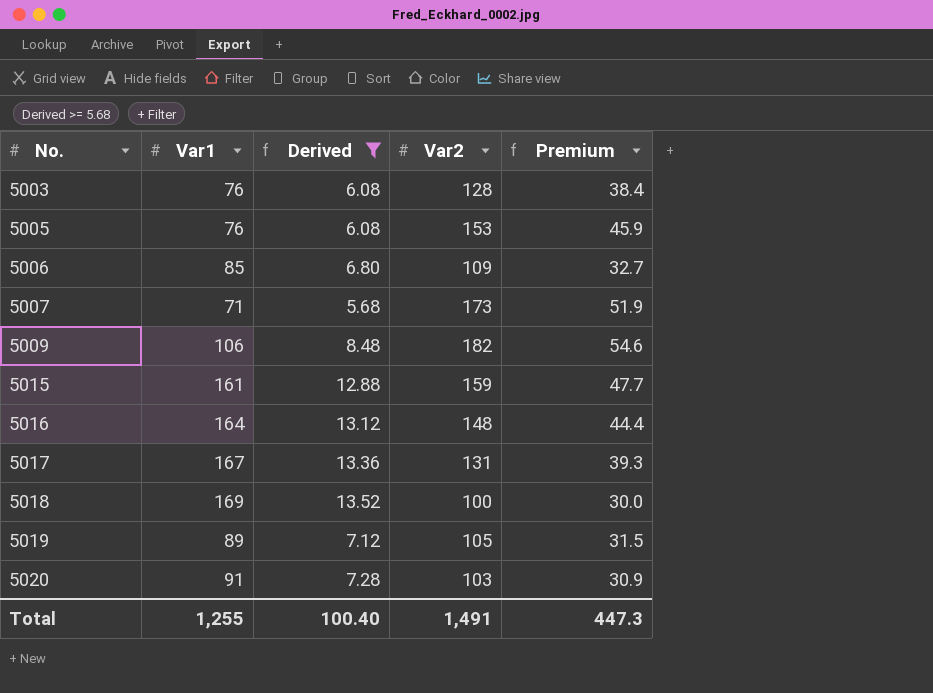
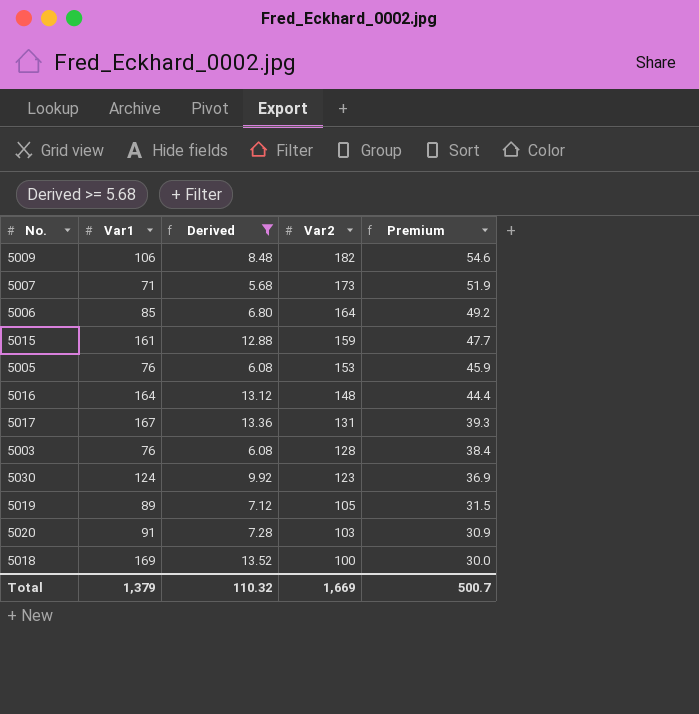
row order: No. ascending -> Var2 descending
5006 | Var2: 109 -> 164
5006 | Premium: 32.7 -> 49.2
row 5030: none -> 124 | 9.92 | 123 | 36.9
Total | Var1: 1,255 -> 1,379
Total | Derived: 100.40 -> 110.32
Total | Var2: 1,491 -> 1,669
Total | Premium: 447.3 -> 500.7

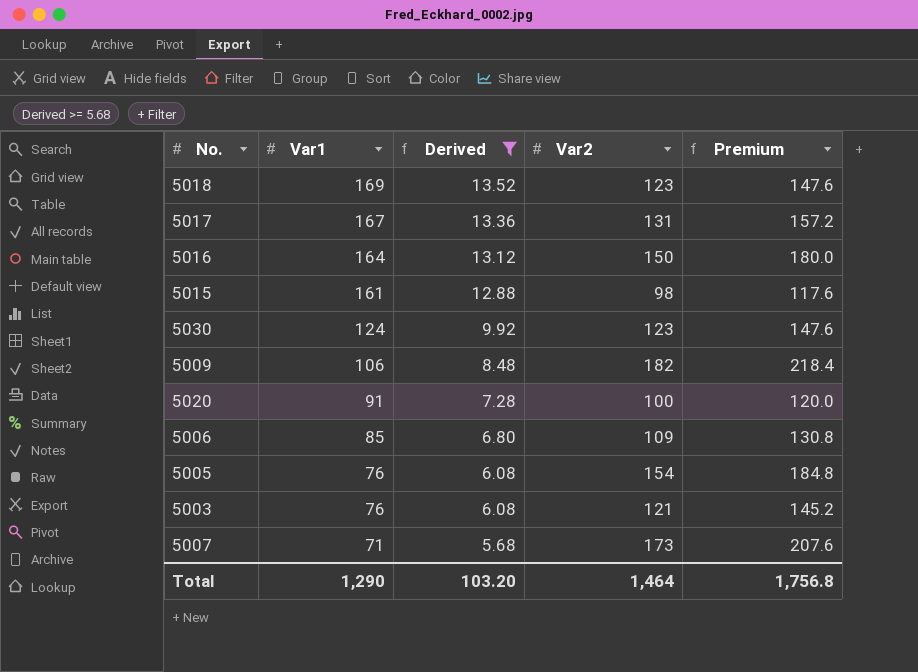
row order: Var2 descending -> Var1 descending
column Premium | formula: [Var2] * 0.3 -> [Var2] * 1.2
row 5019: 89 | 7.12 | 105 | 31.5 -> none
5018 | Var2: 100 -> 123
5016 | Var2: 148 -> 150
5015 | Var2: 159 -> 98
5020 | Var2: 103 -> 100
5006 | Var2: 164 -> 109
5005 | Var2: 153 -> 154
5003 | Var2: 128 -> 121
Total | Var1: 1,379 -> 1,290
Total | Derived: 110.32 -> 103.20
Total | Var2: 1,669 -> 1,464
Total | Premium: 500.7 -> 1,756.8

